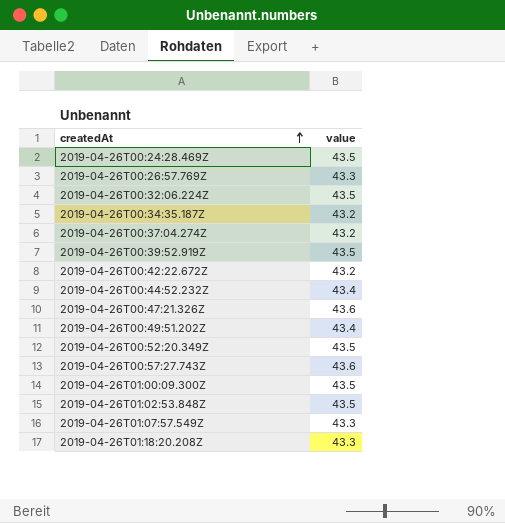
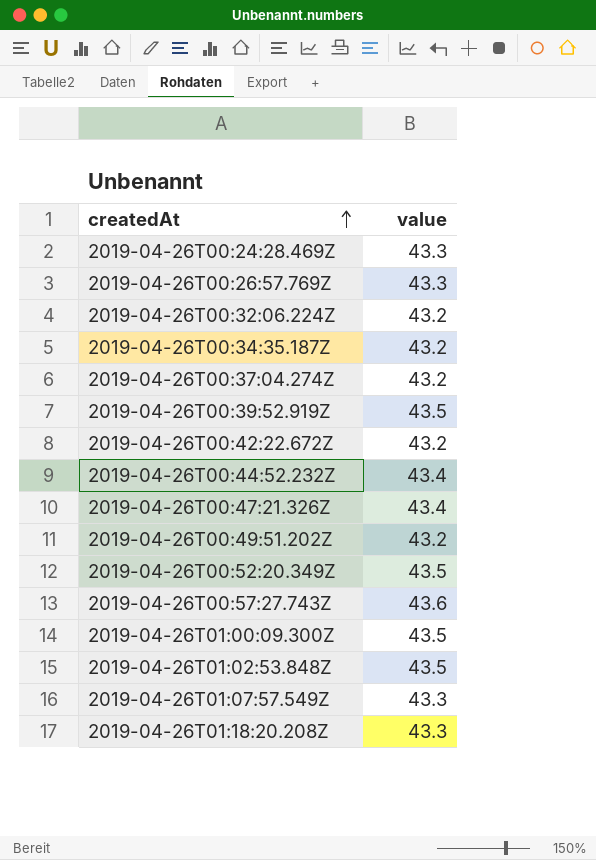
2019-04-26T00:24:28.469Z | value: 43.5 -> 43.3
2019-04-26T00:32:06.224Z | value: 43.5 -> 43.2
2019-04-26T00:47:21.326Z | value: 43.6 -> 43.4
2019-04-26T00:49:51.202Z | value: 43.4 -> 43.2

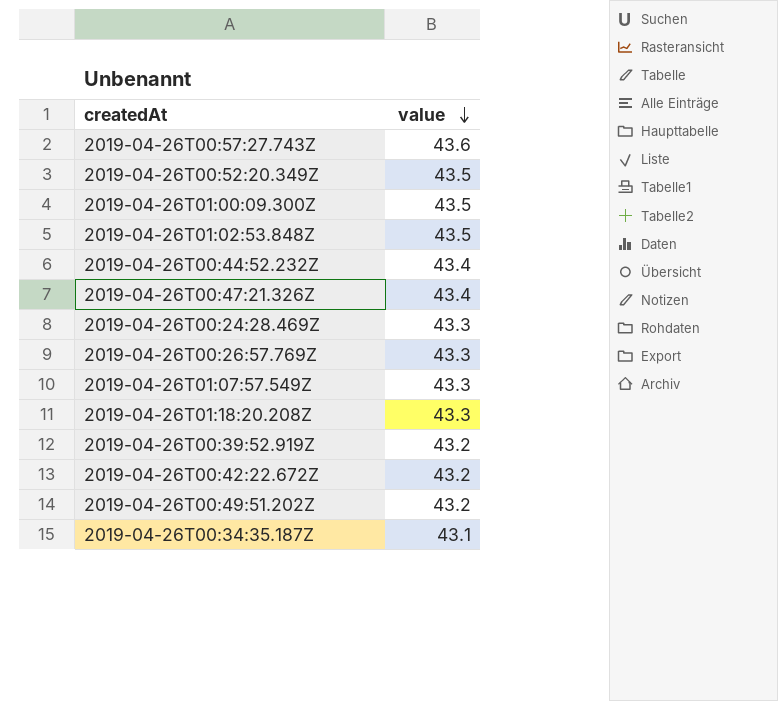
row order: createdAt ascending -> value descending
row 2019-04-26T00:32:06.224Z: 43.2 -> none
row 2019-04-26T00:37:04.274Z: 43.2 -> none
2019-04-26T00:39:52.919Z | value: 43.5 -> 43.2
2019-04-26T00:34:35.187Z | value: 43.2 -> 43.1

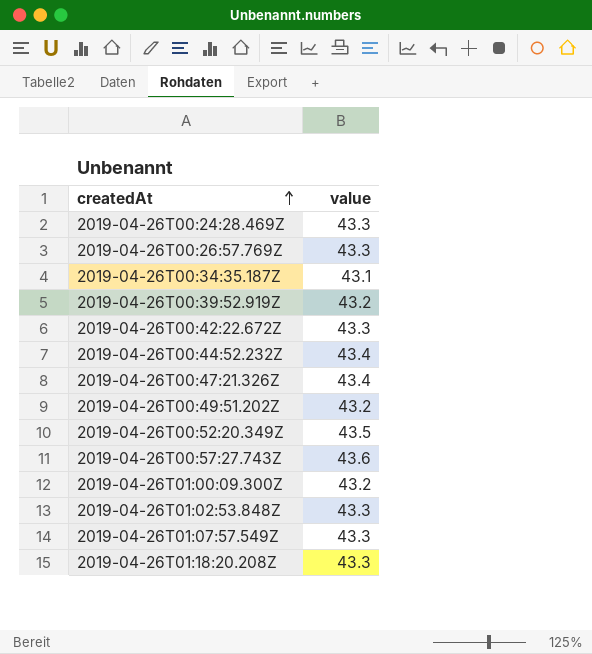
row order: value descending -> createdAt ascending
2019-04-26T00:42:22.672Z | value: 43.2 -> 43.3
2019-04-26T01:00:09.300Z | value: 43.5 -> 43.2
2019-04-26T01:02:53.848Z | value: 43.5 -> 43.3

